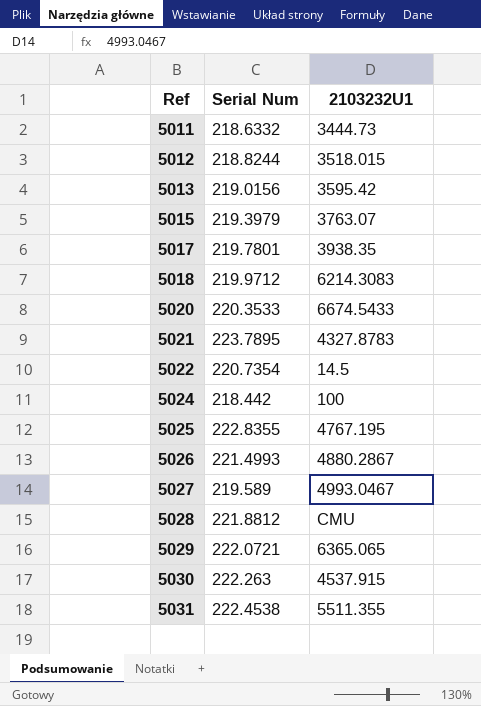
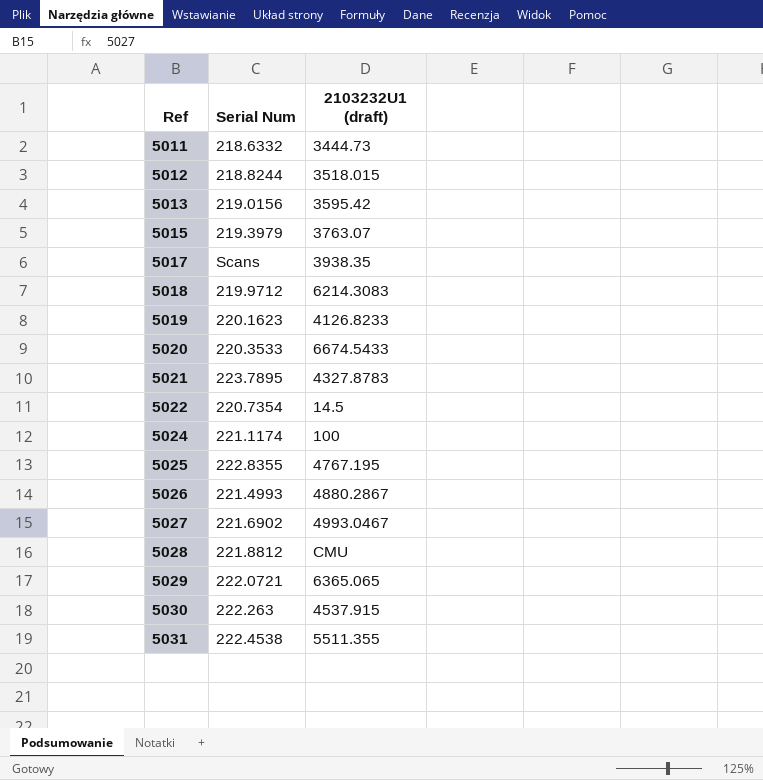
column name: 2103232U1 -> 2103232U1 (draft)
5017 | Serial Num: 219.7801 -> Scans
row 5019: none -> 220.1623 | 4126.8233
5024 | Serial Num: 218.442 -> 221.1174
5027 | Serial Num: 219.589 -> 221.6902

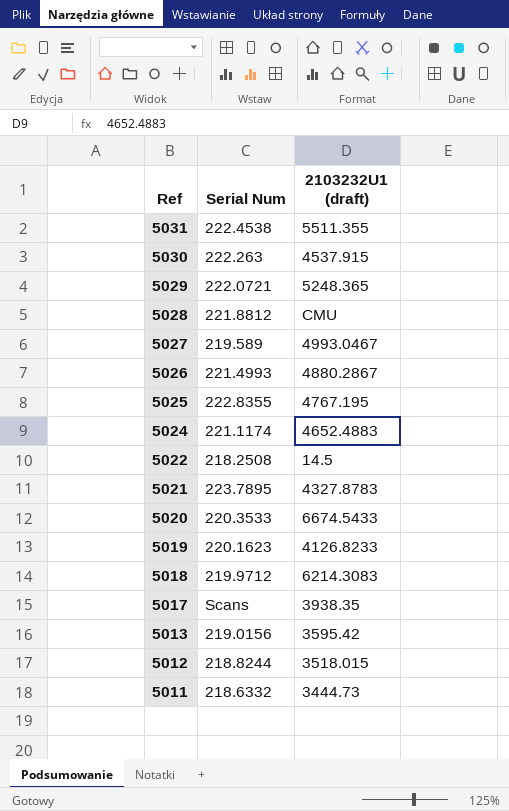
row order: Ref ascending -> Ref descending
row 5015: 219.3979 | 3763.07 -> none
5029 | 2103232U1 (draft): 6365.065 -> 5248.365
5027 | Serial Num: 221.6902 -> 219.589
5024 | 2103232U1 (draft): 100 -> 4652.4883
5022 | Serial Num: 220.7354 -> 218.2508

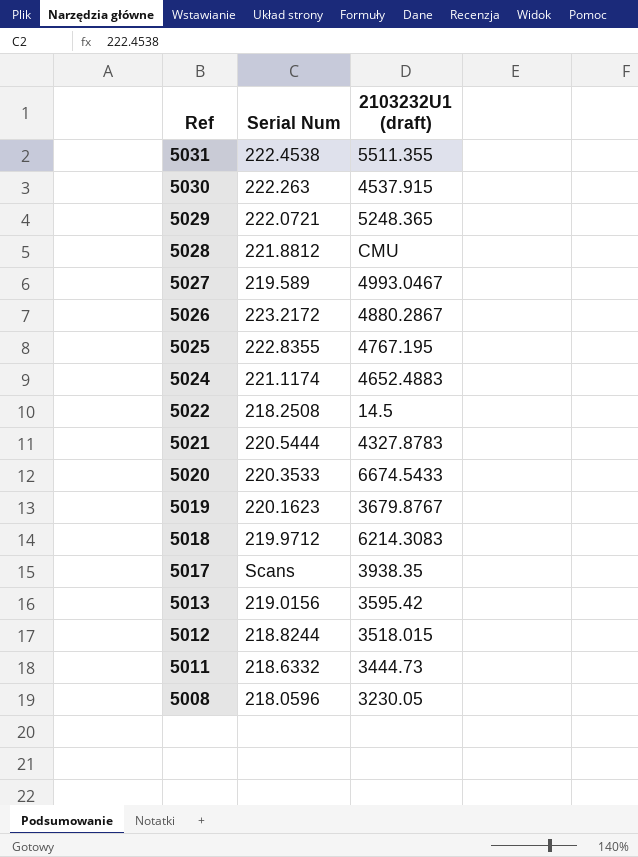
5026 | Serial Num: 221.4993 -> 223.2172
5021 | Serial Num: 223.7895 -> 220.5444
5019 | 2103232U1 (draft): 4126.8233 -> 3679.8767
row 5008: none -> 218.0596 | 3230.05

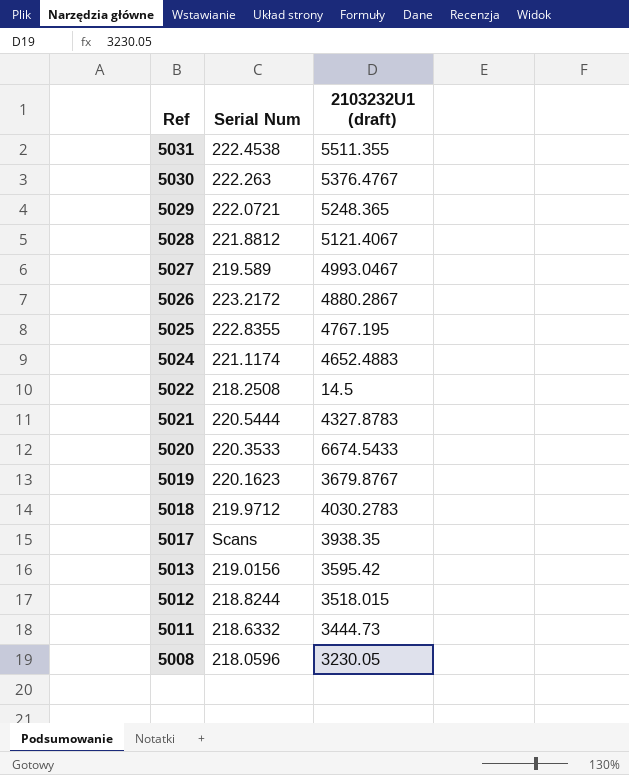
5030 | 2103232U1 (draft): 4537.915 -> 5376.4767
5028 | 2103232U1 (draft): CMU -> 5121.4067
5018 | 2103232U1 (draft): 6214.3083 -> 4030.2783

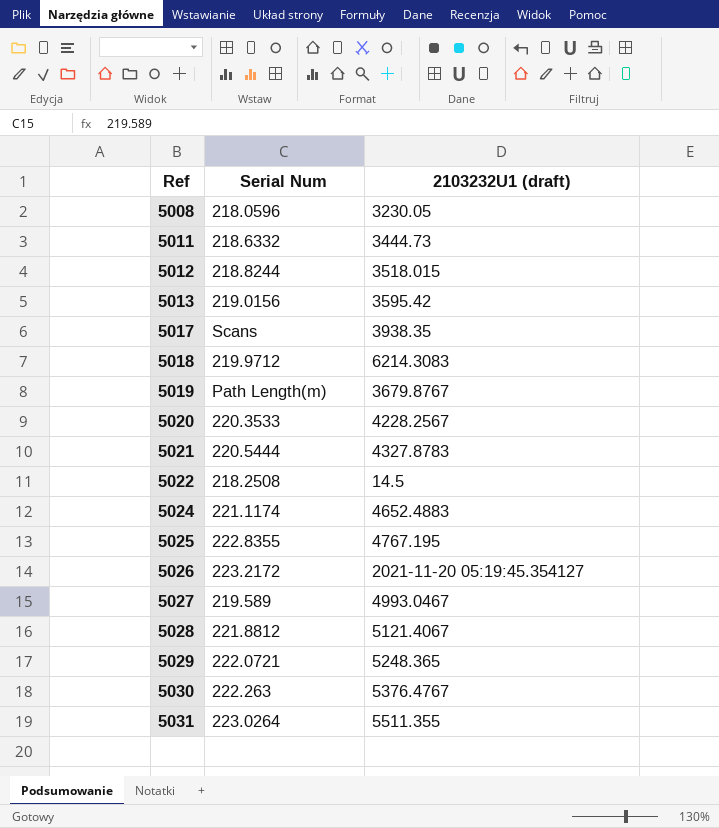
row order: Ref descending -> Ref ascending
5018 | 2103232U1 (draft): 4030.2783 -> 6214.3083
5019 | Serial Num: 220.1623 -> Path Length(m)
5020 | 2103232U1 (draft): 6674.5433 -> 4228.2567
5026 | 2103232U1 (draft): 4880.2867 -> 2021-11-20 05:19:45.354127
5031 | Serial Num: 222.4538 -> 223.0264

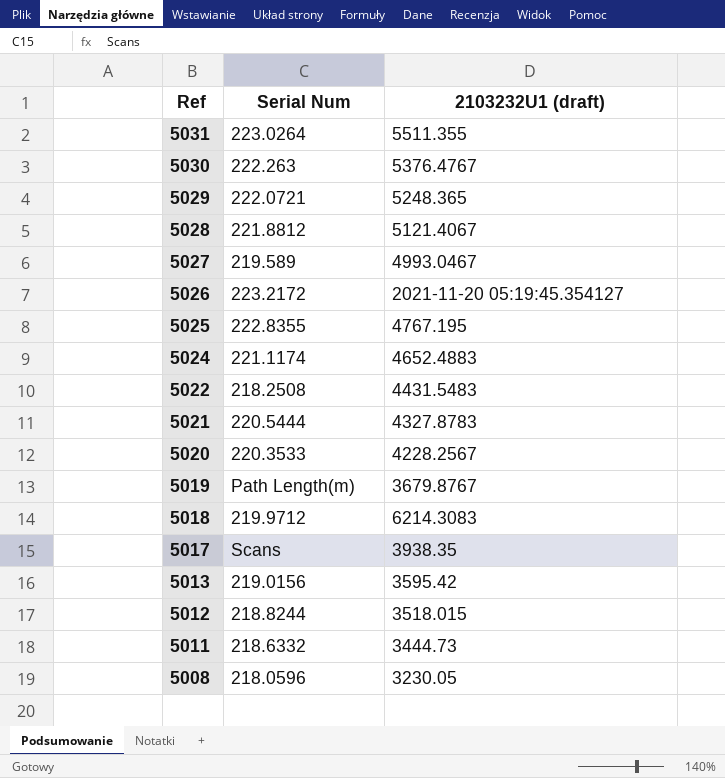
row order: Ref ascending -> Ref descending
5022 | 2103232U1 (draft): 14.5 -> 4431.5483

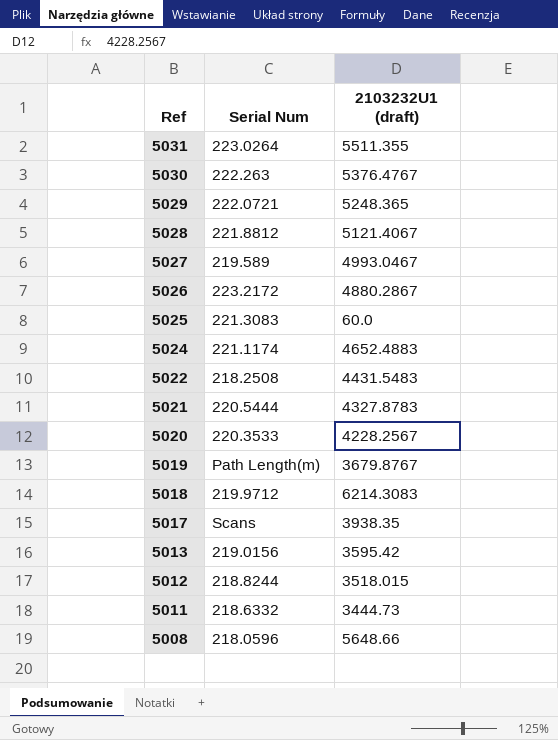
5026 | 2103232U1 (draft): 2021-11-20 05:19:45.354127 -> 4880.2867
5025 | Serial Num: 222.8355 -> 221.3083
5025 | 2103232U1 (draft): 4767.195 -> 60.0
5008 | 2103232U1 (draft): 3230.05 -> 5648.66

